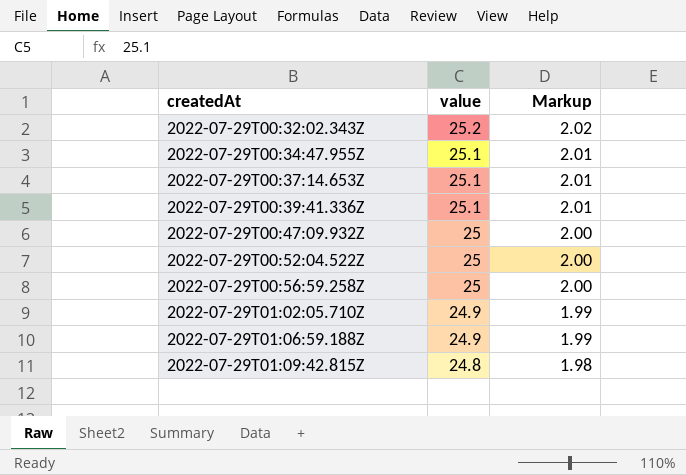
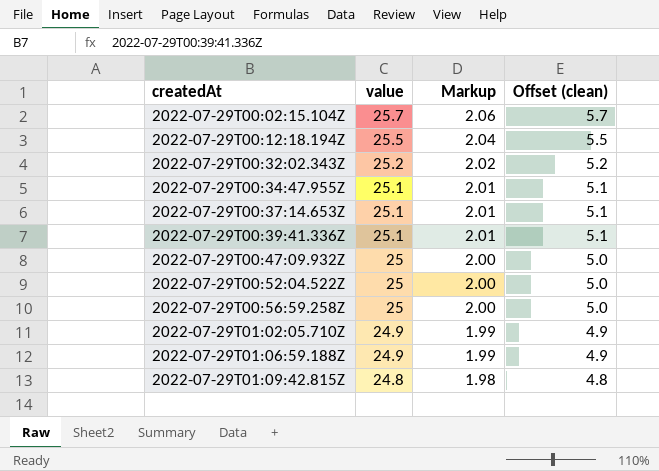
column Offset (clean) | formula: none -> [value] - 20
row 2022-07-29T00:02:15.104Z: none -> 25.7 | 2.06 | 5.7
row 2022-07-29T00:12:18.194Z: none -> 25.5 | 2.04 | 5.5

